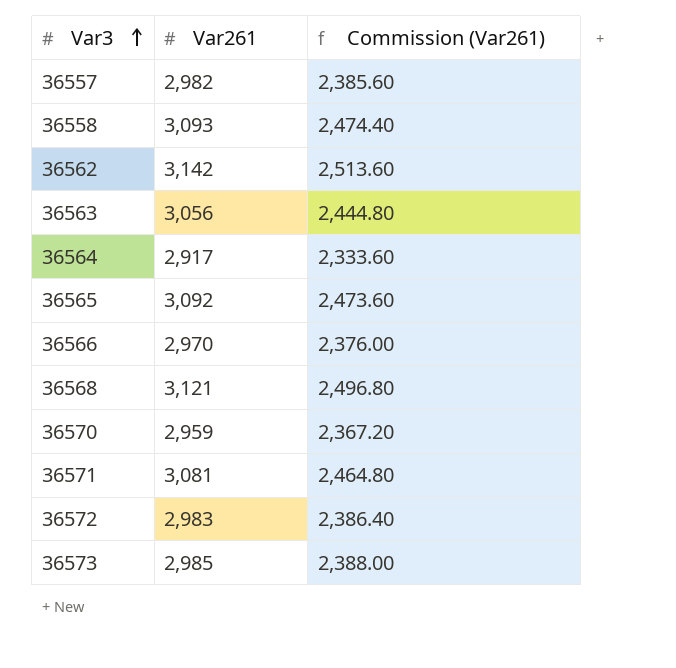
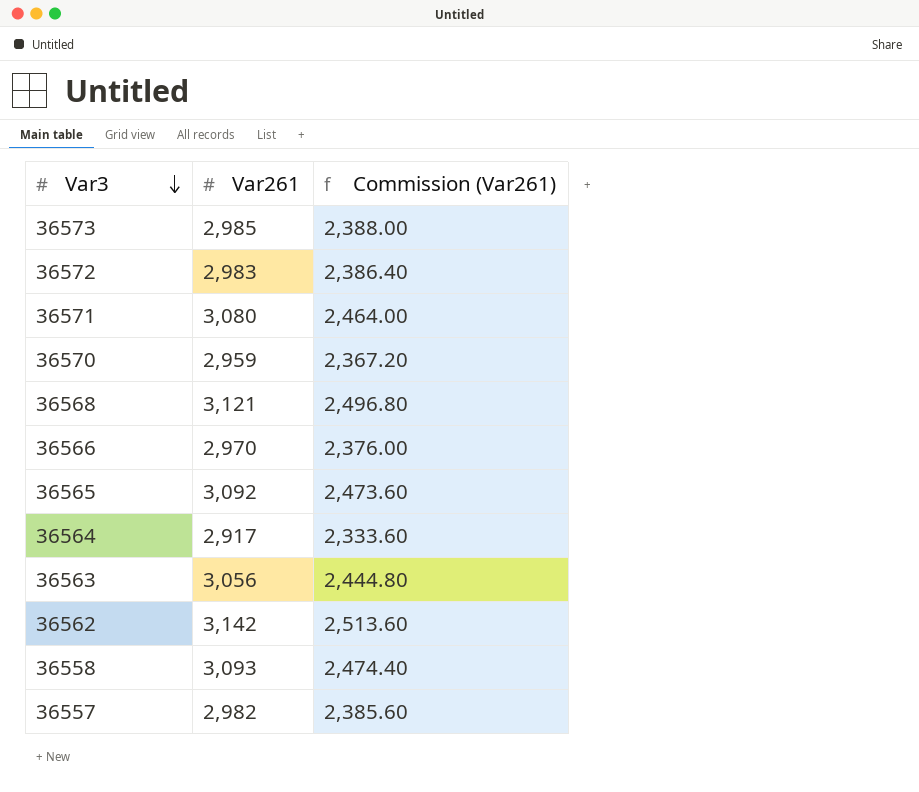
row order: Var3 ascending -> Var3 descending
36571 | Var261: 3,081 -> 3,080
36571 | Commission (Var261): 2,464.80 -> 2,464.00

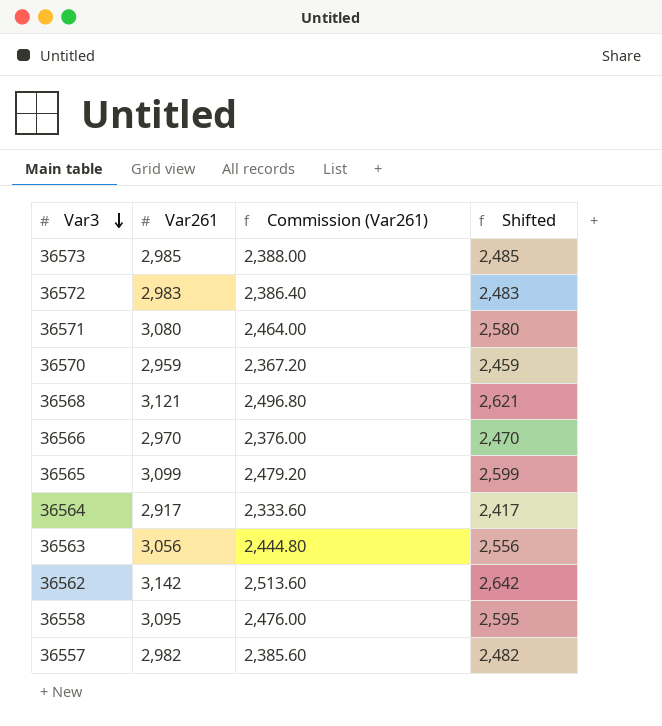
column Shifted | formula: none -> [Var261] - 500
36565 | Var261: 3,092 -> 3,099
36565 | Commission (Var261): 2,473.60 -> 2,479.20
36558 | Var261: 3,093 -> 3,095
36558 | Commission (Var261): 2,474.40 -> 2,476.00

